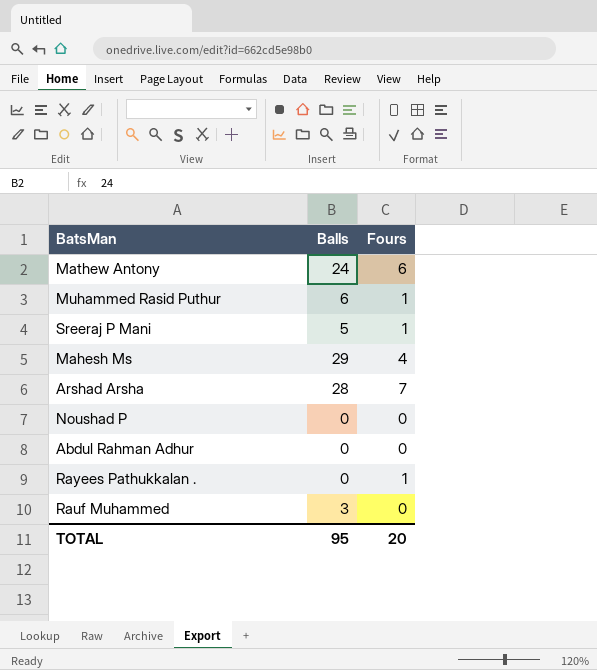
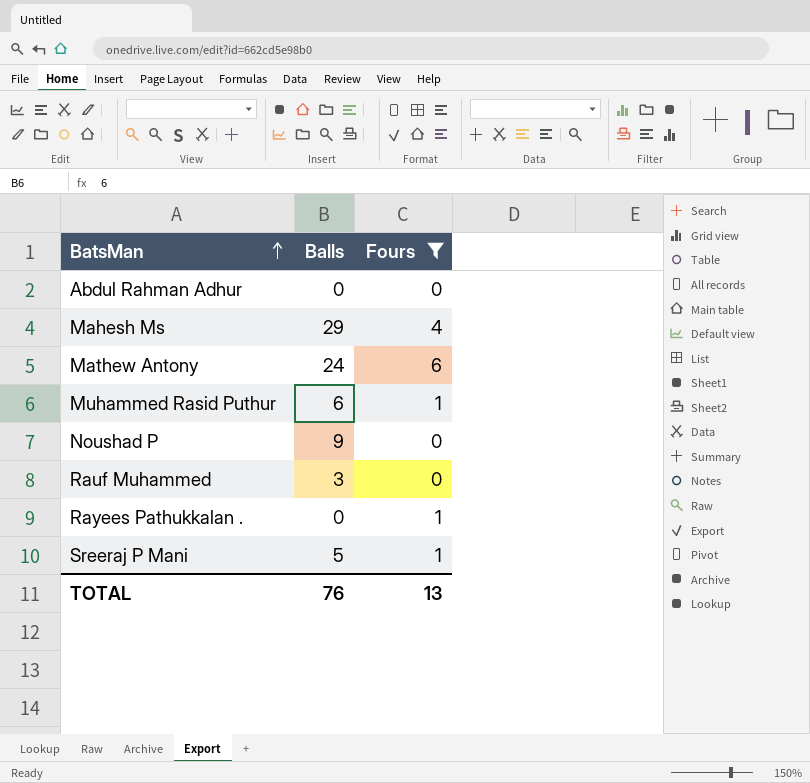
filter: none -> Fours != 7
row order: none -> BatsMan ascending
Noushad P | Balls: 0 -> 9
TOTAL | Balls: 95 -> 76
TOTAL | Fours: 20 -> 13

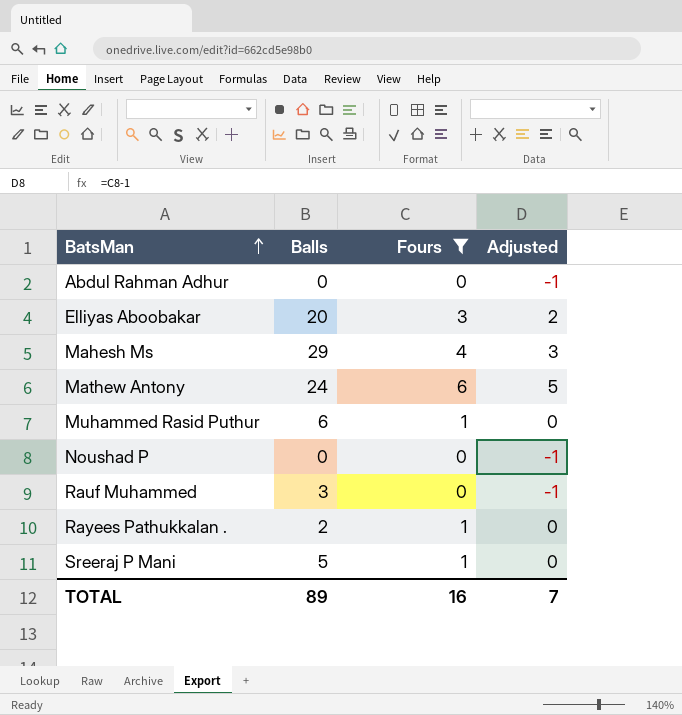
column Adjusted | formula: none -> [Fours] - 1
row Elliyas Aboobakar: none -> 20 | 3 | 2
Noushad P | Balls: 9 -> 0
Rayees Pathukkalan . | Balls: 0 -> 2
TOTAL | Balls: 76 -> 89
TOTAL | Fours: 13 -> 16

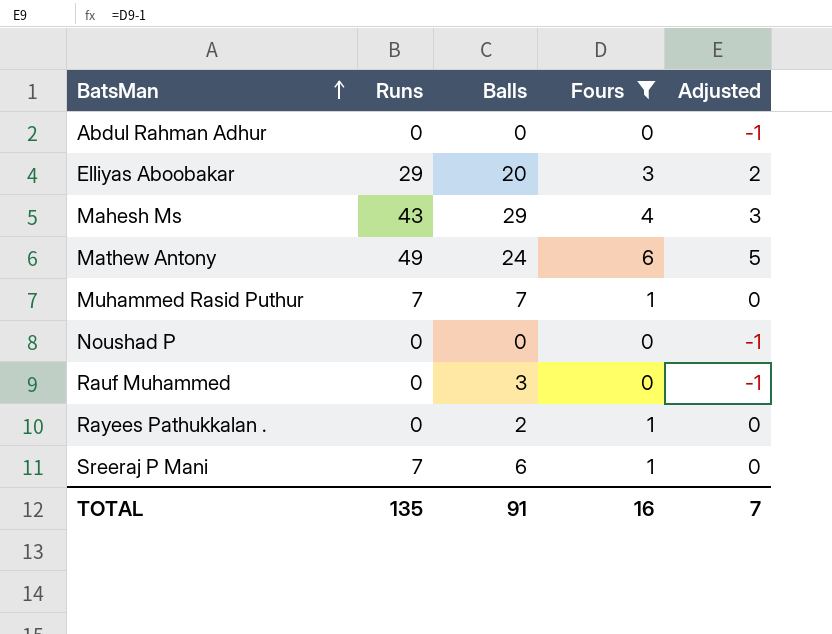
column Runs | position: none -> 2
Muhammed Rasid Puthur | Balls: 6 -> 7
Sreeraj P Mani | Balls: 5 -> 6
TOTAL | Balls: 89 -> 91

